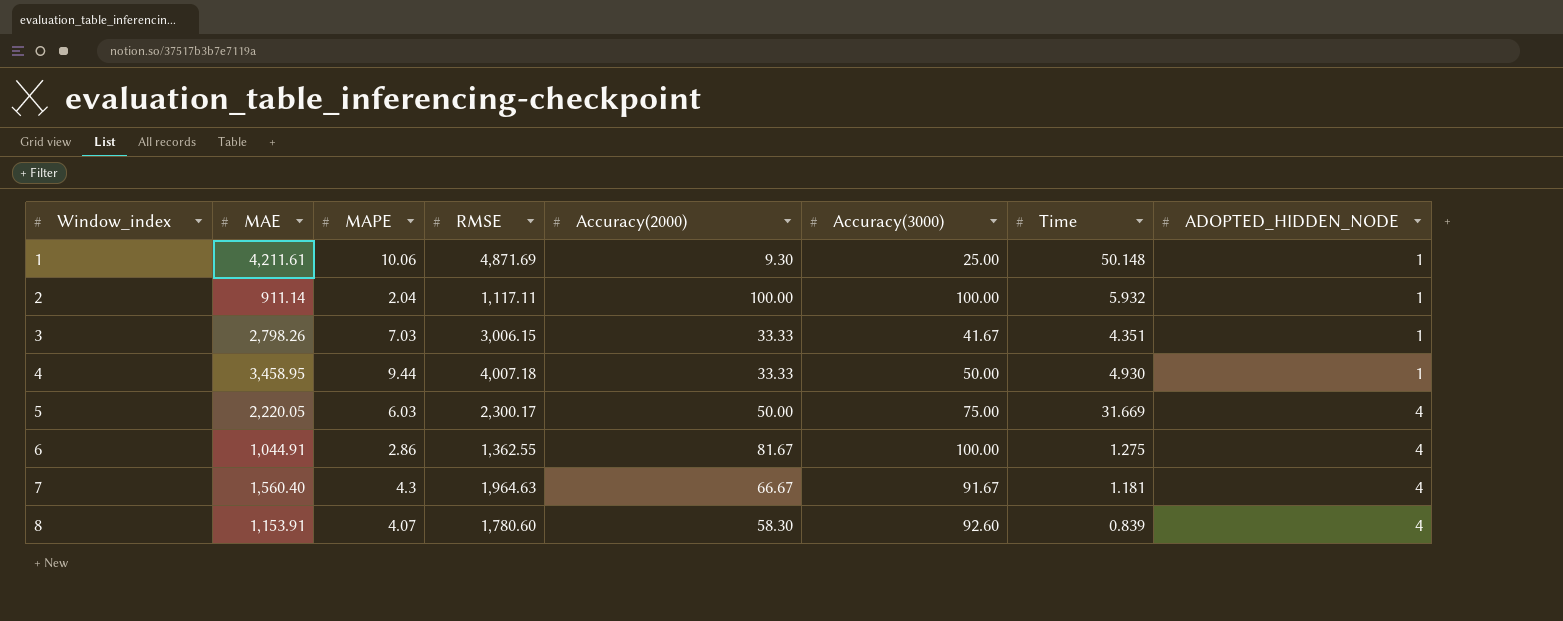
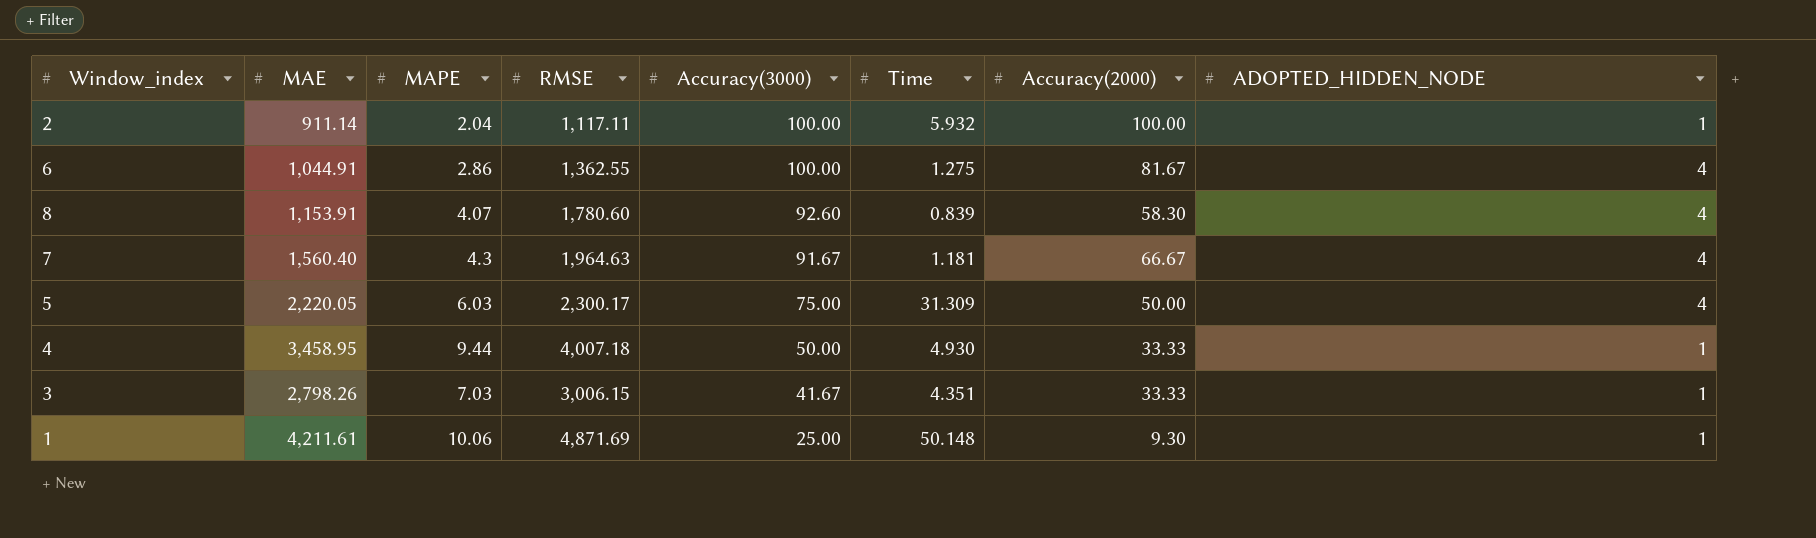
row order: Window_index ascending -> Accuracy(3000) descending
column Accuracy(2000) | position: 5 -> 7
5 | Time: 31.669 -> 31.309

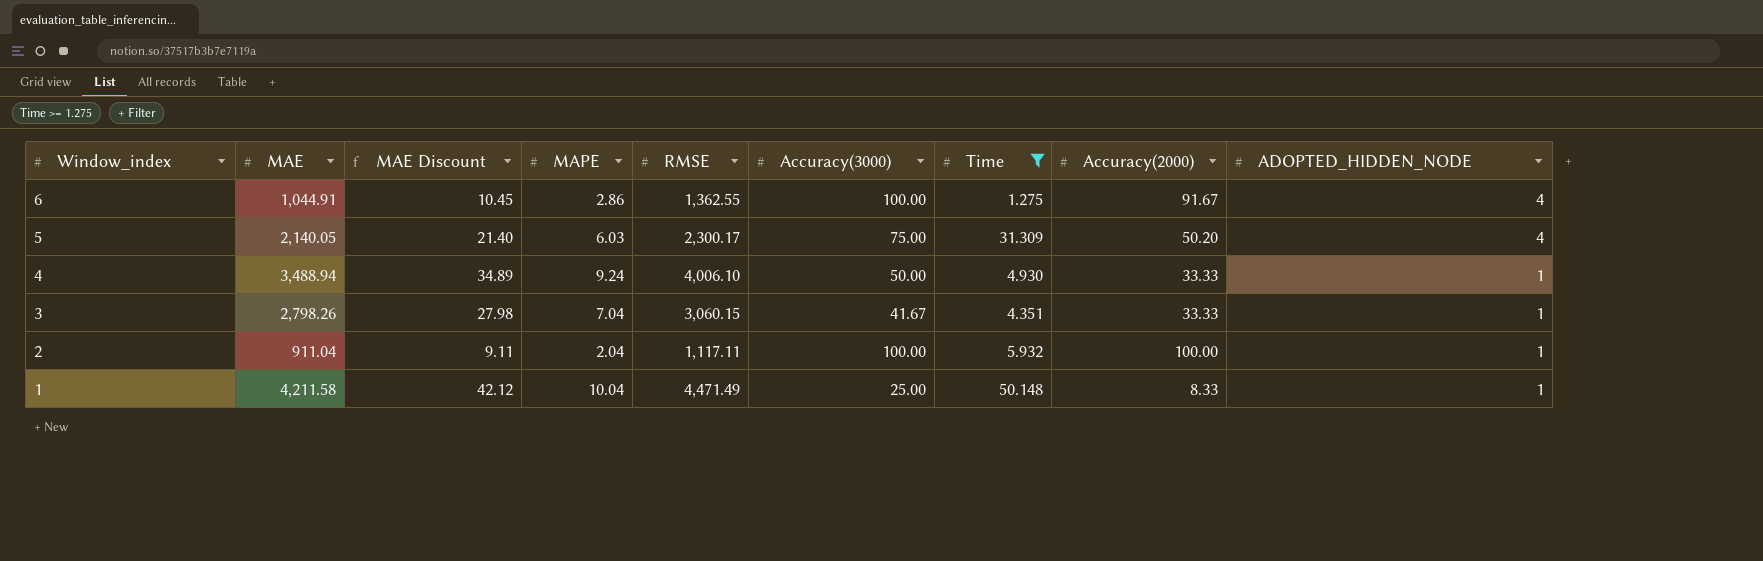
filter: none -> Time >= 1.275
row order: Accuracy(3000) descending -> Window_index descending
column MAE Discount | formula: none -> [MAE] * 0.01
6 | Accuracy(2000): 81.67 -> 91.67
5 | MAE: 2,220.05 -> 2,140.05
5 | Accuracy(2000): 50.00 -> 50.20
4 | MAE: 3,458.95 -> 3,488.94
4 | MAPE: 9.44 -> 9.24
4 | RMSE: 4,007.18 -> 4,006.10
3 | MAPE: 7.03 -> 7.04
3 | RMSE: 3,006.15 -> 3,060.15
2 | MAE: 911.14 -> 911.04
1 | MAE: 4,211.61 -> 4,211.58
1 | MAPE: 10.06 -> 10.04
1 | RMSE: 4,871.69 -> 4,471.49
1 | Accuracy(2000): 9.30 -> 8.33

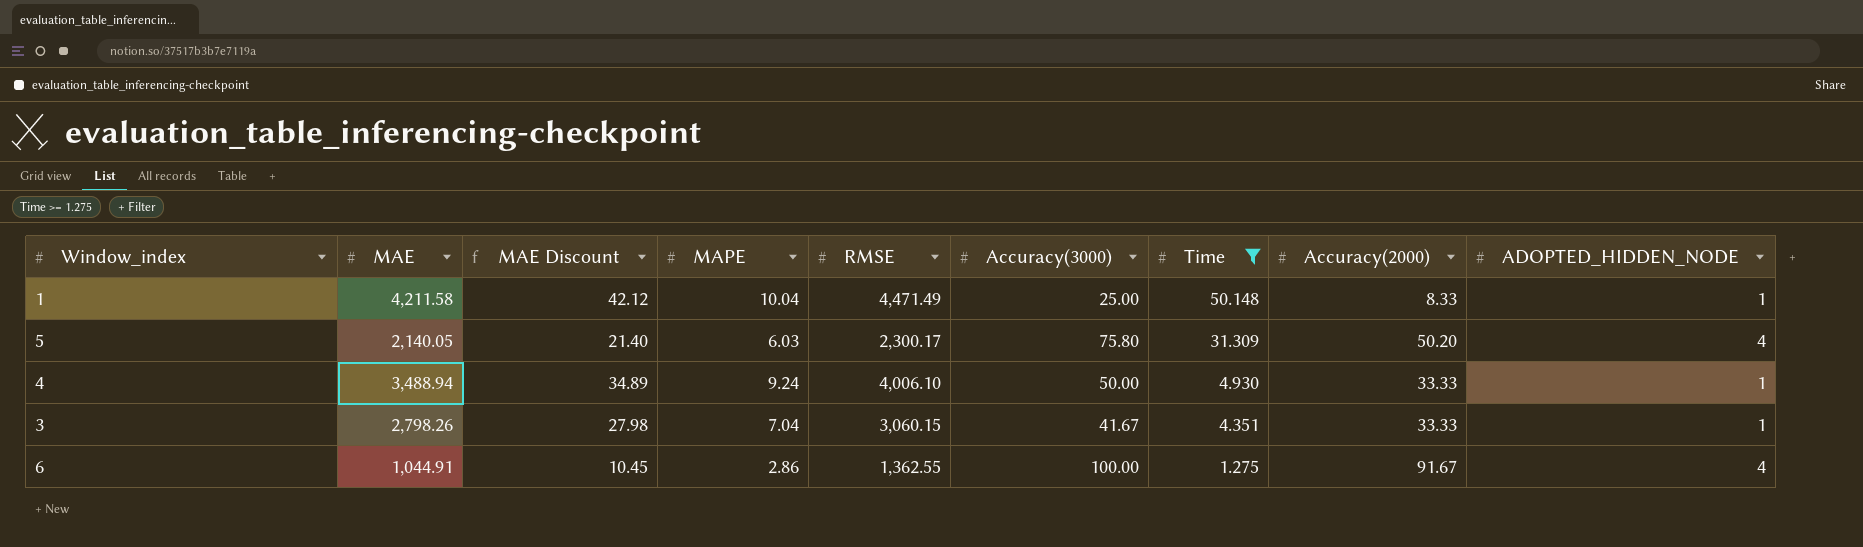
row order: Window_index descending -> Time descending
row 2: 911.04 | 9.11 | 2.04 | 1,117.11 | 100.00 | 5.932 | 100.00 | 1 -> none
5 | Accuracy(3000): 75.00 -> 75.80

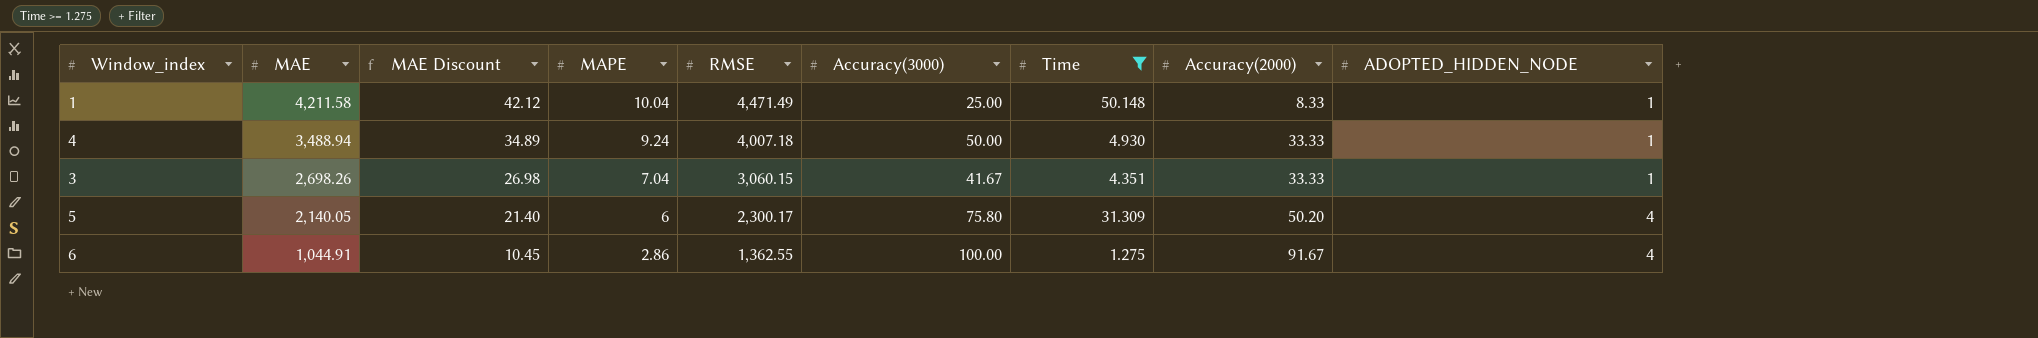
row order: Time descending -> MAE descending
4 | RMSE: 4,006.10 -> 4,007.18
3 | MAE: 2,798.26 -> 2,698.26
3 | MAE Discount: 27.98 -> 26.98
5 | MAPE: 6.03 -> 6

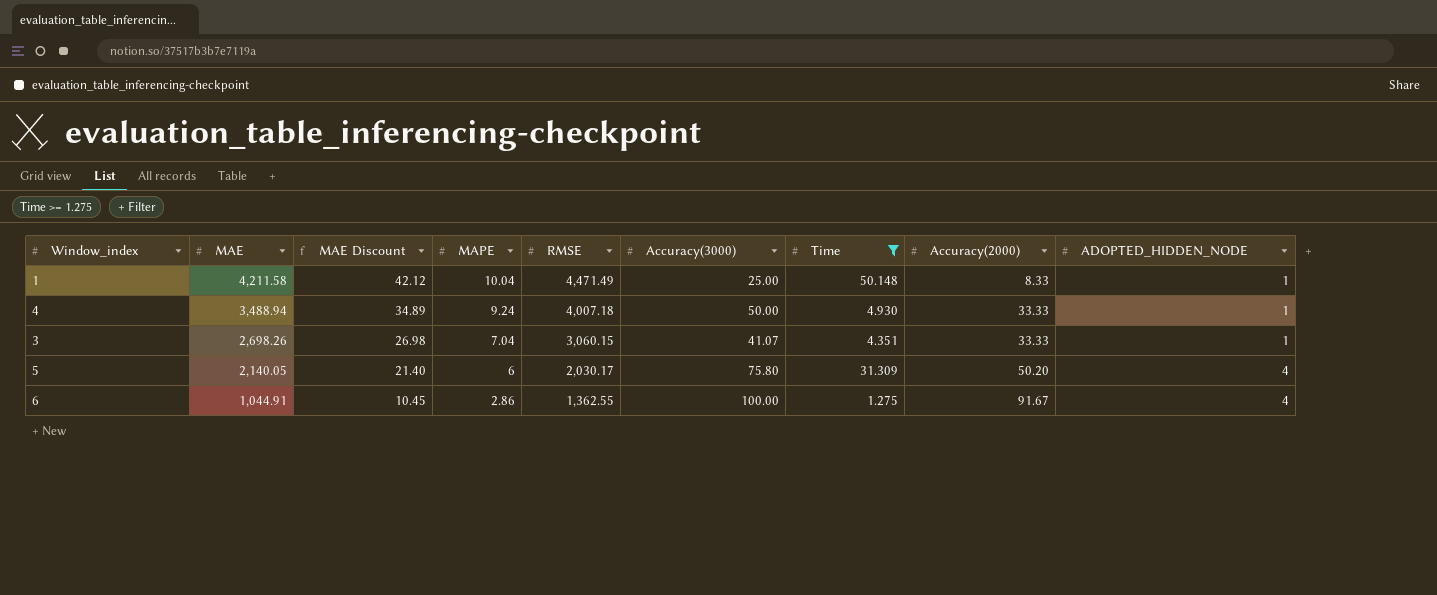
3 | Accuracy(3000): 41.67 -> 41.07
5 | RMSE: 2,300.17 -> 2,030.17

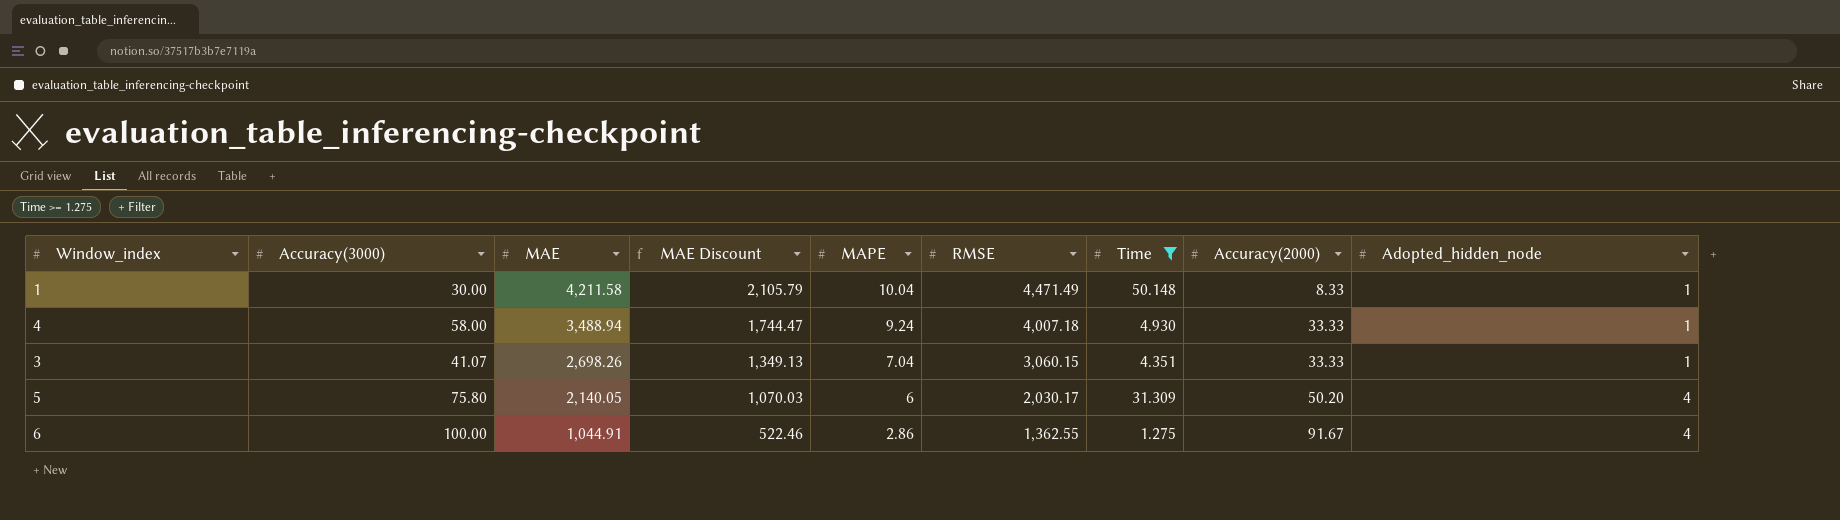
column Accuracy(3000) | position: 6 -> 2
column MAE Discount | formula: [MAE] * 0.01 -> [MAE] * 0.5
column name: ADOPTED_HIDDEN_NODE -> Adopted_hidden_node
1 | Accuracy(3000): 25.00 -> 30.00
4 | Accuracy(3000): 50.00 -> 58.00

